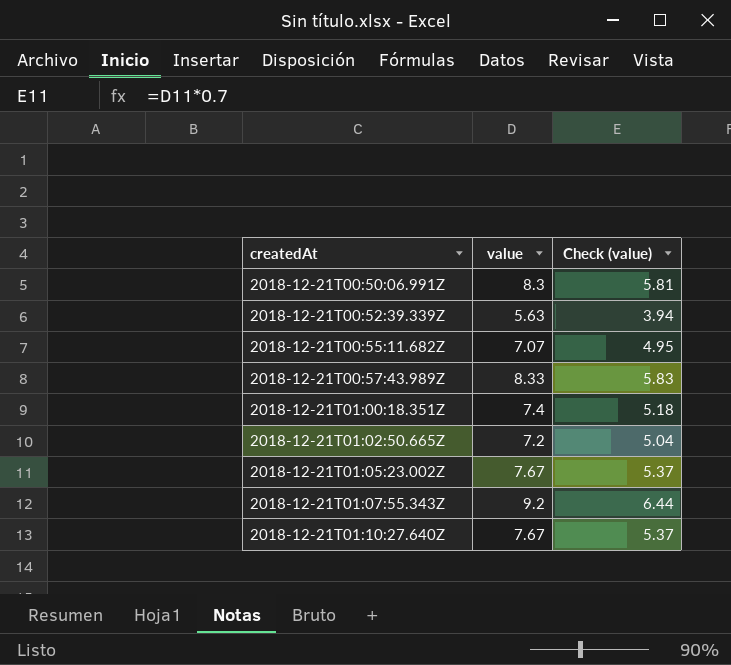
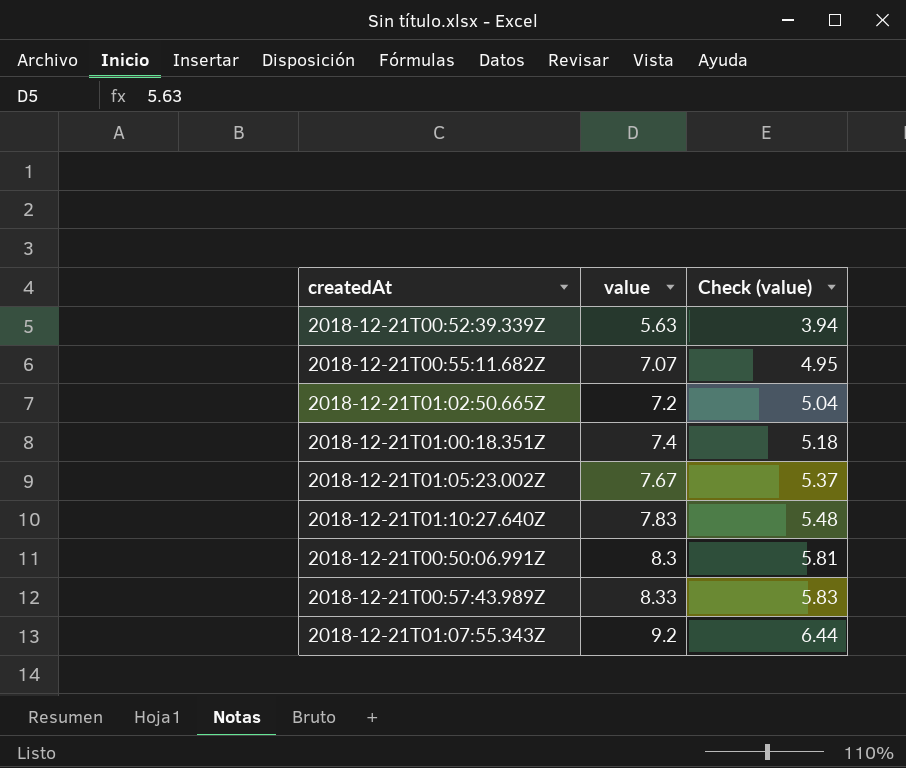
row order: createdAt ascending -> value ascending
2018-12-21T01:10:27.640Z | value: 7.67 -> 7.83
2018-12-21T01:10:27.640Z | Check (value): 5.37 -> 5.48

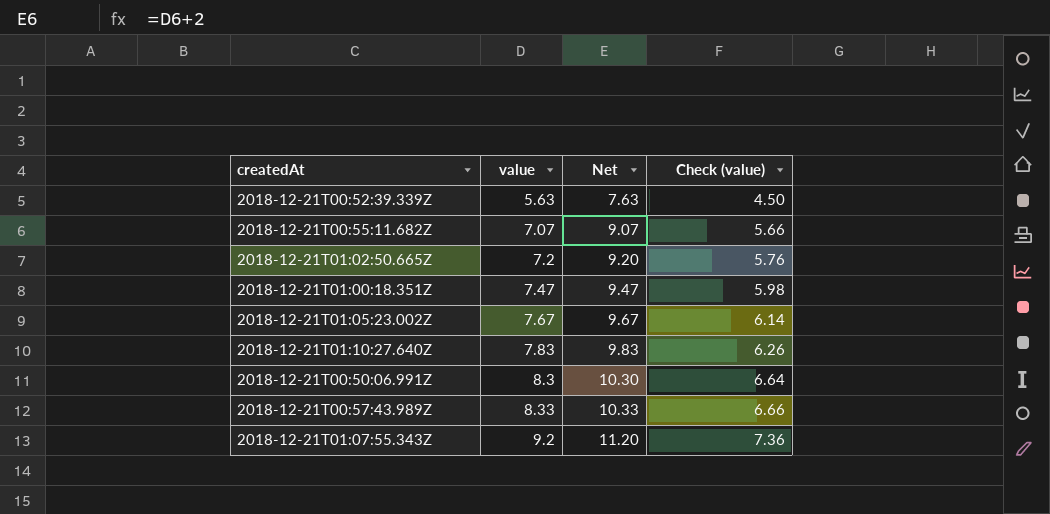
column Net | formula: none -> [value] + 2
column Check (value) | formula: [value] * 0.7 -> [value] * 0.8
2018-12-21T01:00:18.351Z | value: 7.4 -> 7.47

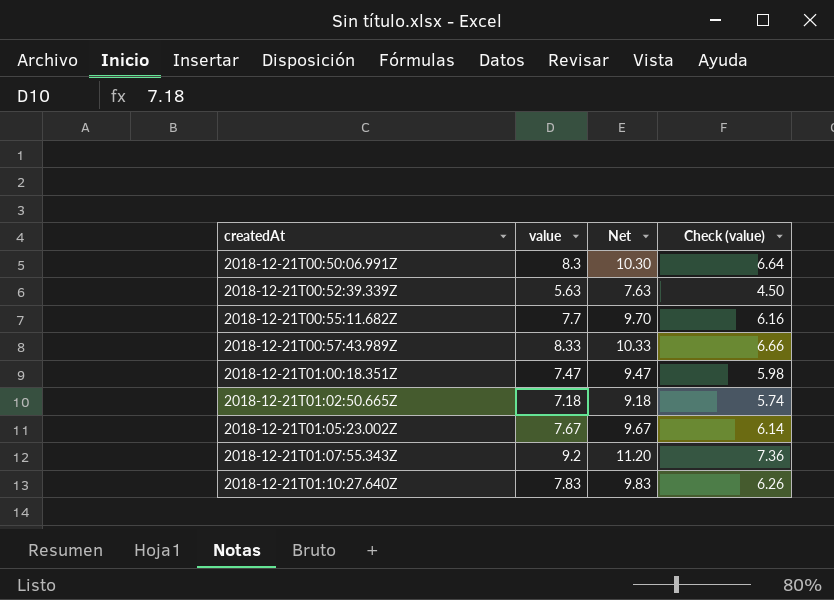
row order: value ascending -> createdAt ascending
2018-12-21T00:55:11.682Z | value: 7.07 -> 7.7
2018-12-21T00:55:11.682Z | Net: 9.07 -> 9.70
2018-12-21T00:55:11.682Z | Check (value): 5.66 -> 6.16
2018-12-21T01:02:50.665Z | value: 7.2 -> 7.18
2018-12-21T01:02:50.665Z | Net: 9.20 -> 9.18
2018-12-21T01:02:50.665Z | Check (value): 5.76 -> 5.74

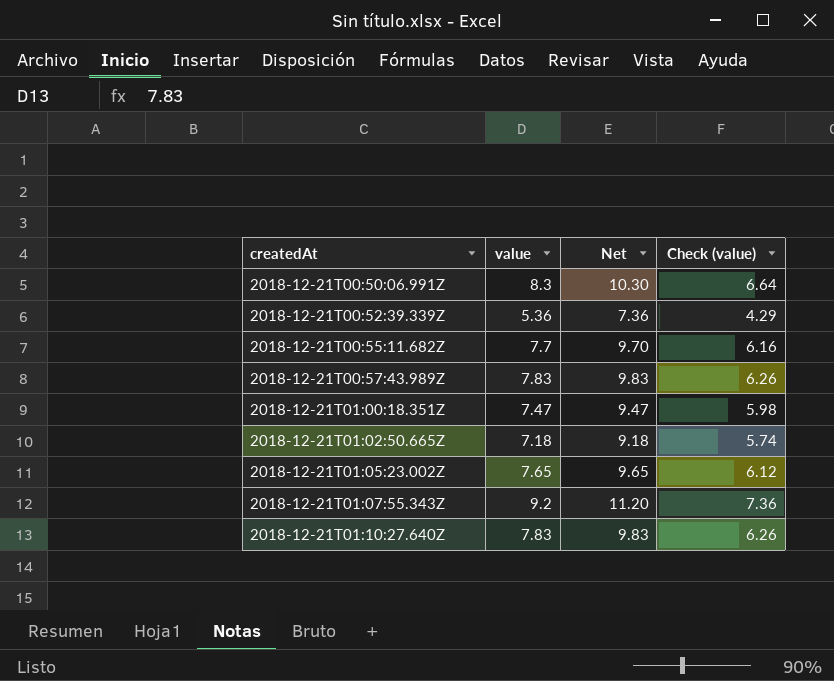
2018-12-21T00:52:39.339Z | value: 5.63 -> 5.36
2018-12-21T00:52:39.339Z | Net: 7.63 -> 7.36
2018-12-21T00:52:39.339Z | Check (value): 4.50 -> 4.29
2018-12-21T00:57:43.989Z | value: 8.33 -> 7.83
2018-12-21T00:57:43.989Z | Net: 10.33 -> 9.83
2018-12-21T00:57:43.989Z | Check (value): 6.66 -> 6.26
2018-12-21T01:05:23.002Z | value: 7.67 -> 7.65
2018-12-21T01:05:23.002Z | Net: 9.67 -> 9.65
2018-12-21T01:05:23.002Z | Check (value): 6.14 -> 6.12

